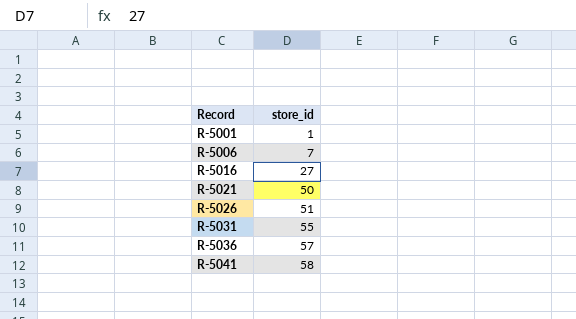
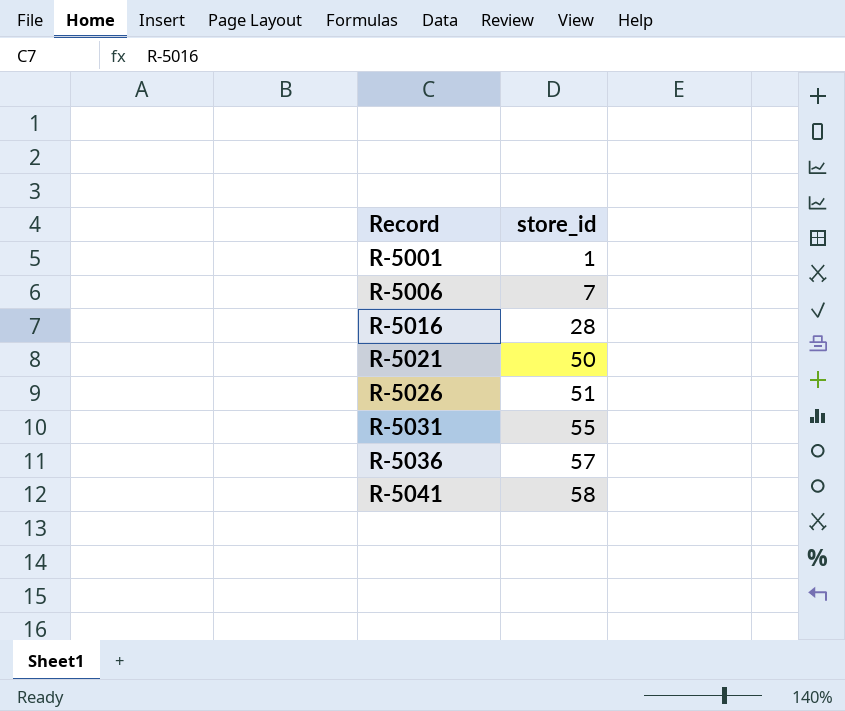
R-5016 | store_id: 27 -> 28

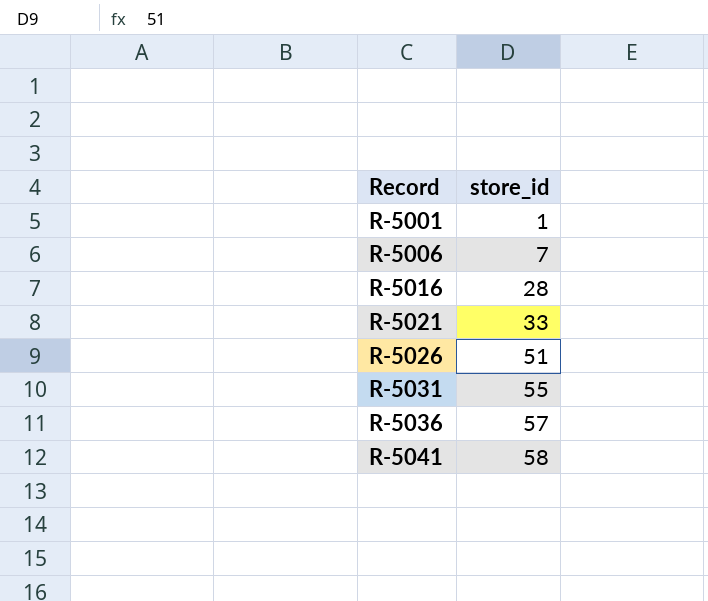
R-5021 | store_id: 50 -> 33

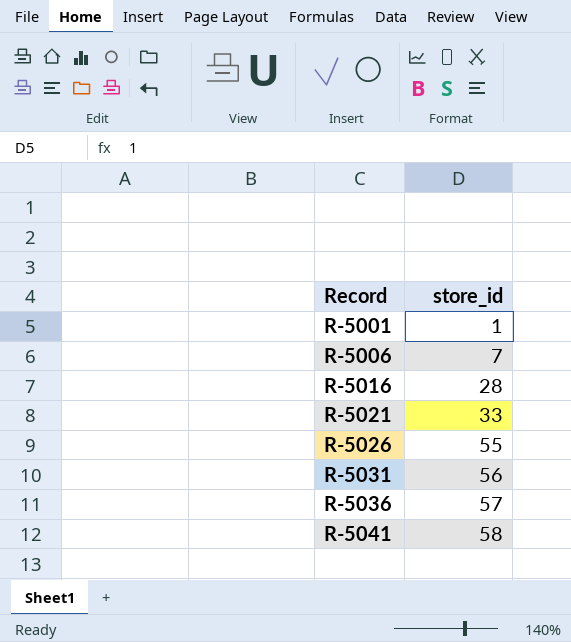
R-5026 | store_id: 51 -> 55
R-5031 | store_id: 55 -> 56

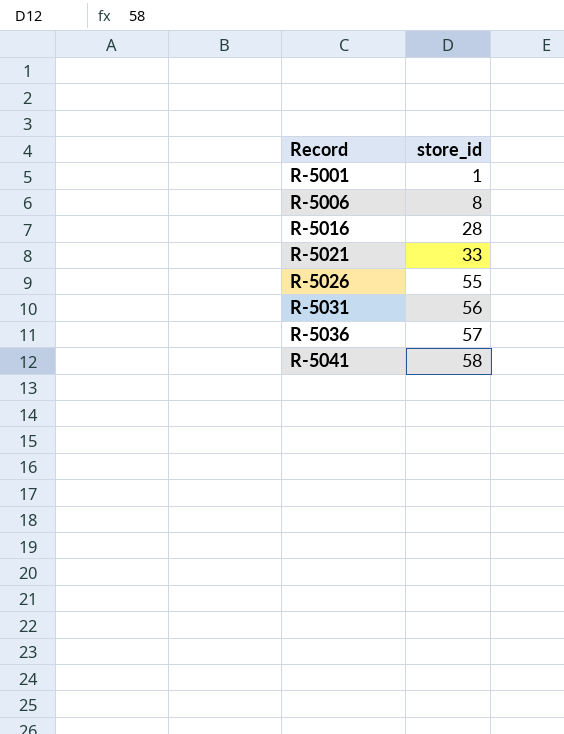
R-5006 | store_id: 7 -> 8

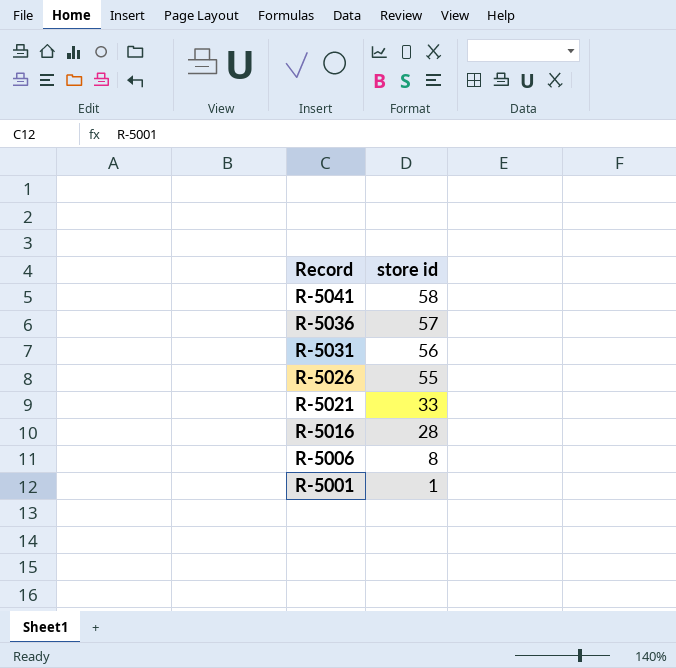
row order: Record ascending -> Record descending
column name: store_id -> store id

